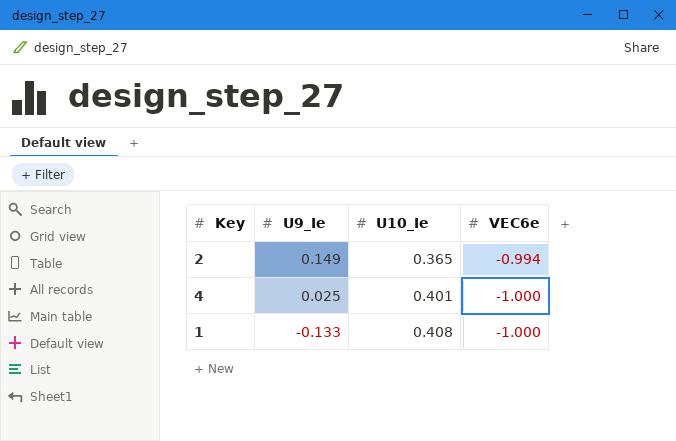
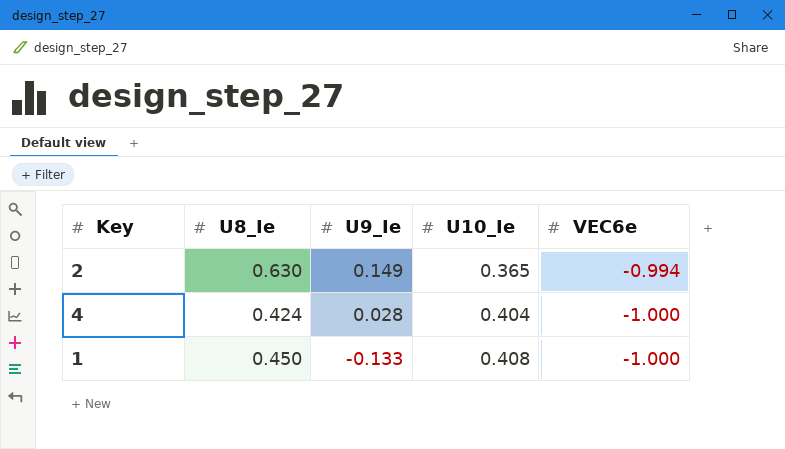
column U8_Ie | position: none -> 2
4 | U9_Ie: 0.025 -> 0.028
4 | U10_Ie: 0.401 -> 0.404

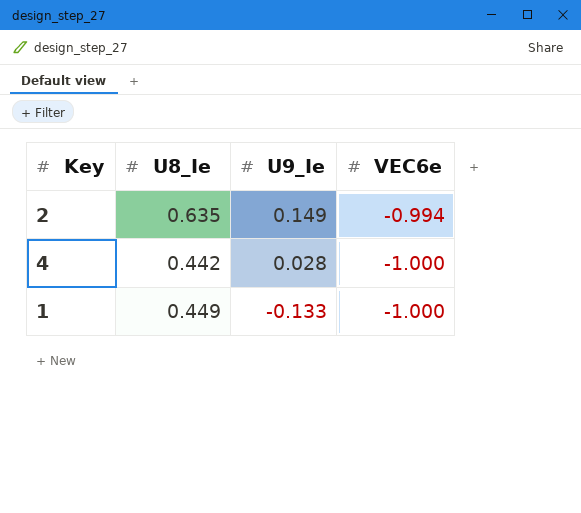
column U10_Ie | position: 4 -> none
2 | U8_Ie: 0.630 -> 0.635
4 | U8_Ie: 0.424 -> 0.442
1 | U8_Ie: 0.450 -> 0.449

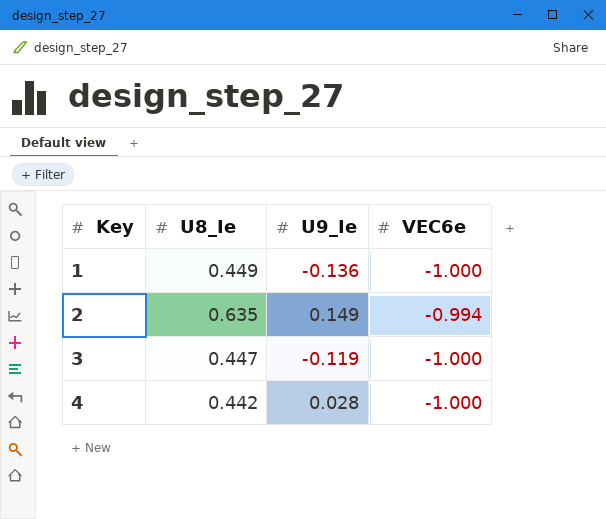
row order: U9_Ie descending -> Key ascending
1 | U9_Ie: -0.133 -> -0.136
row 3: none -> 0.447 | -0.119 | -1.000

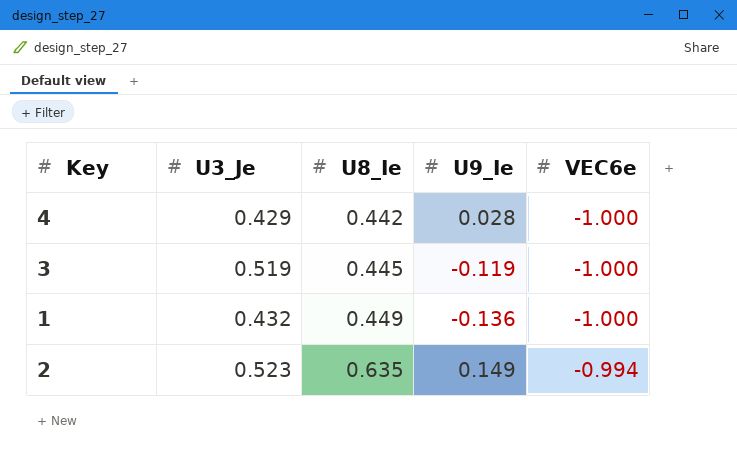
row order: Key ascending -> U8_Ie ascending
column U3_Je | position: none -> 2
3 | U8_Ie: 0.447 -> 0.445

